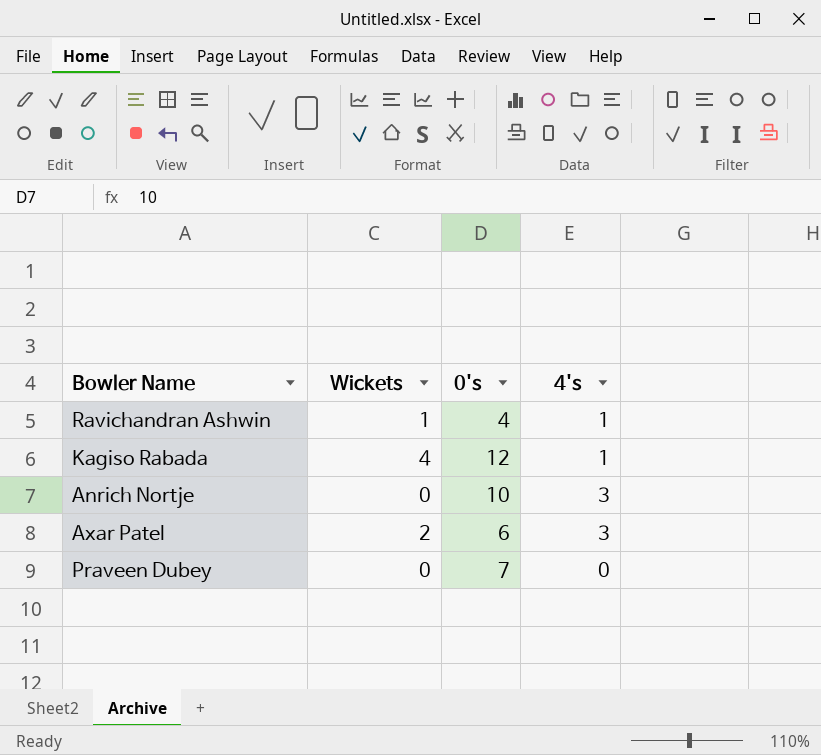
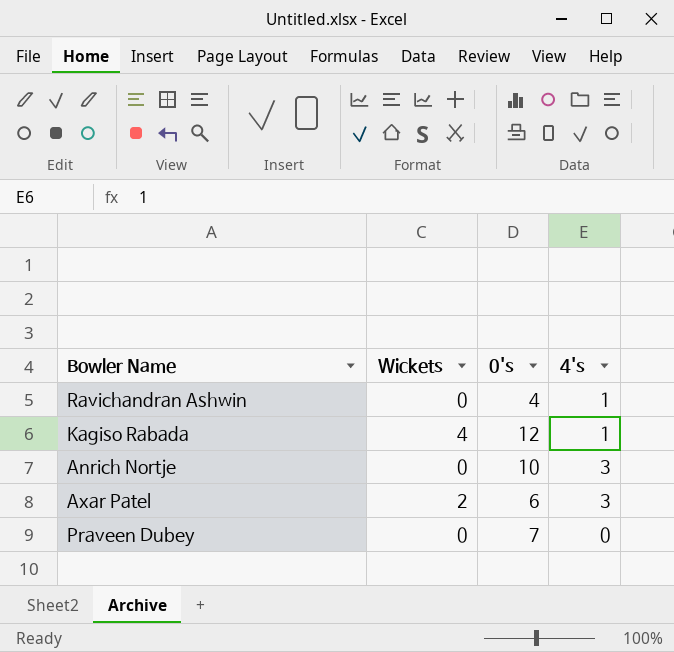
Ravichandran Ashwin | Wickets: 1 -> 0

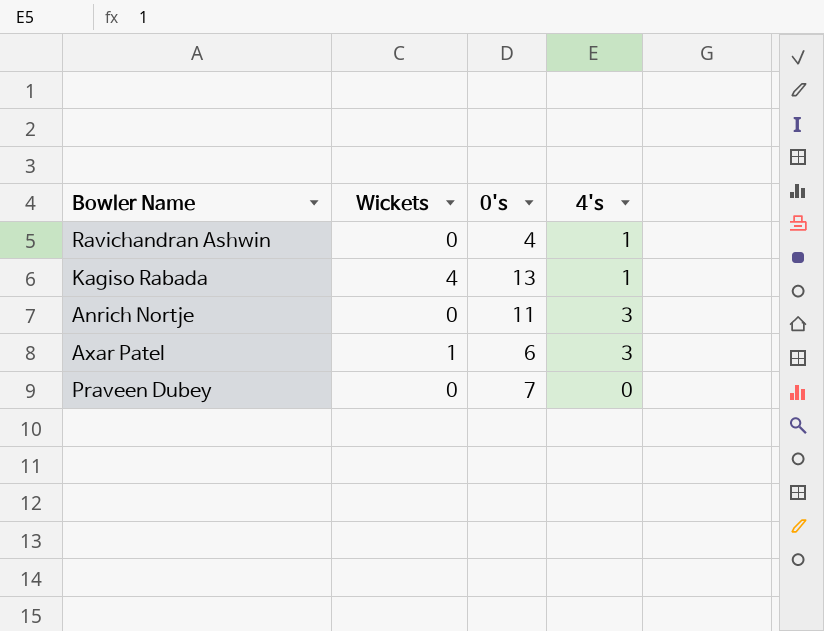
Kagiso Rabada | 0's: 12 -> 13
Anrich Nortje | 0's: 10 -> 11
Axar Patel | Wickets: 2 -> 1

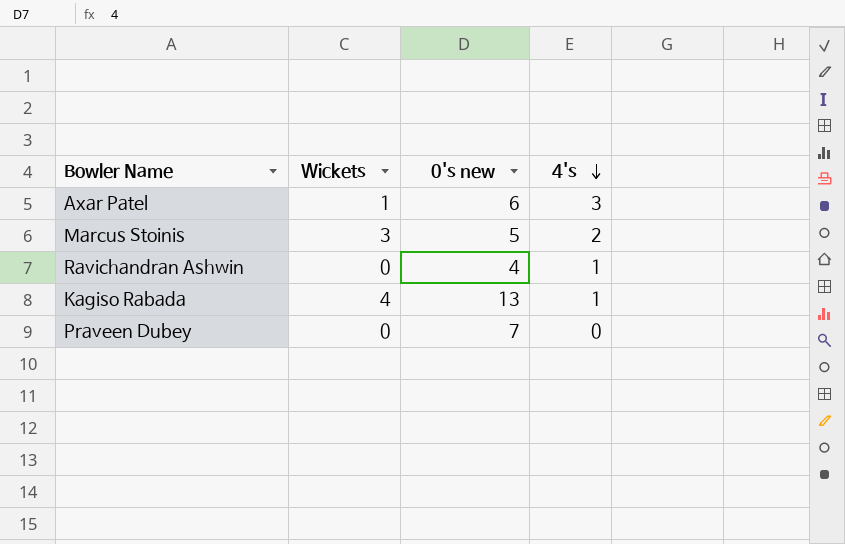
row order: none -> 4's descending
column name: 0's -> 0's new
row Anrich Nortje: 0 | 11 | 3 -> none
row Marcus Stoinis: none -> 3 | 5 | 2

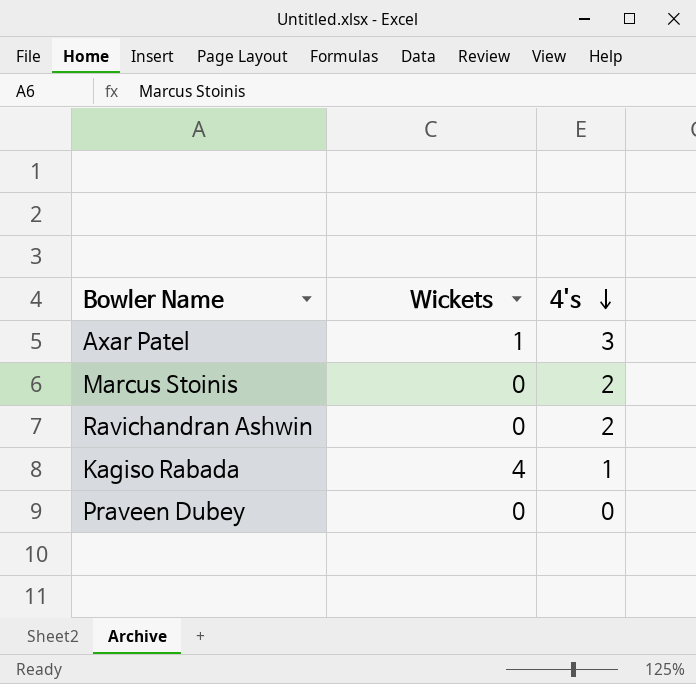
column 0's new | position: 3 -> none
Marcus Stoinis | Wickets: 3 -> 0
Ravichandran Ashwin | 4's: 1 -> 2

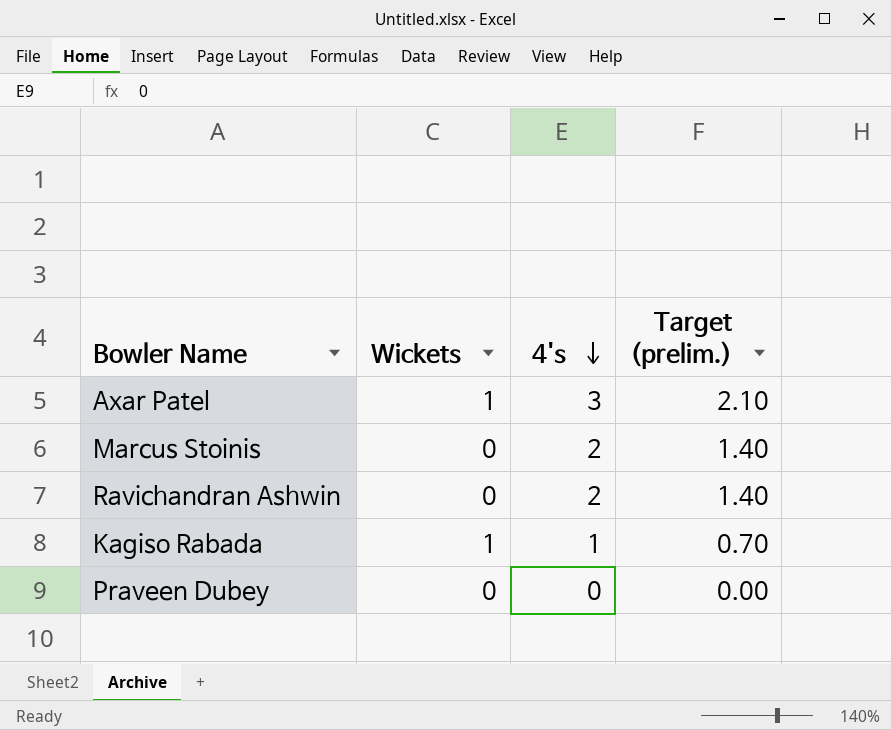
column Target (prelim.) | formula: none -> [4's] * 0.7
Kagiso Rabada | Wickets: 4 -> 1

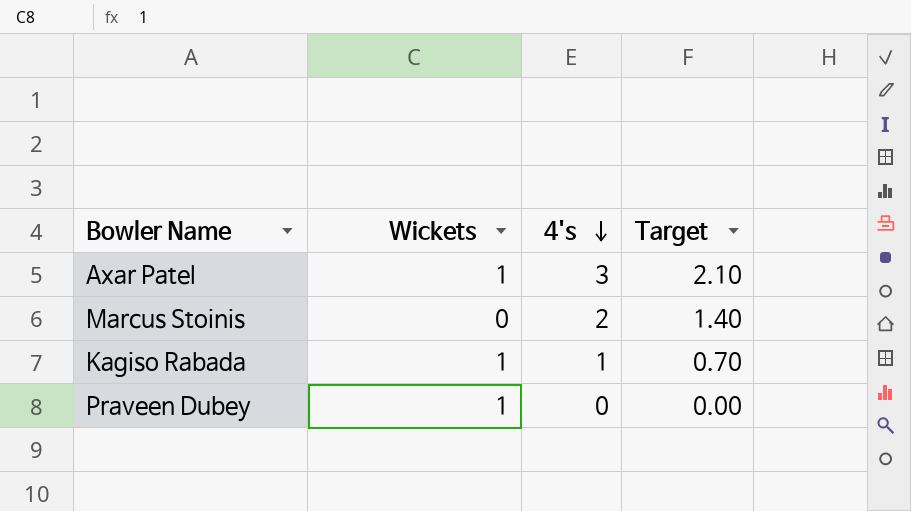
column name: Target (prelim.) -> Target
row Ravichandran Ashwin: 0 | 2 | 1.40 -> none
Praveen Dubey | Wickets: 0 -> 1

